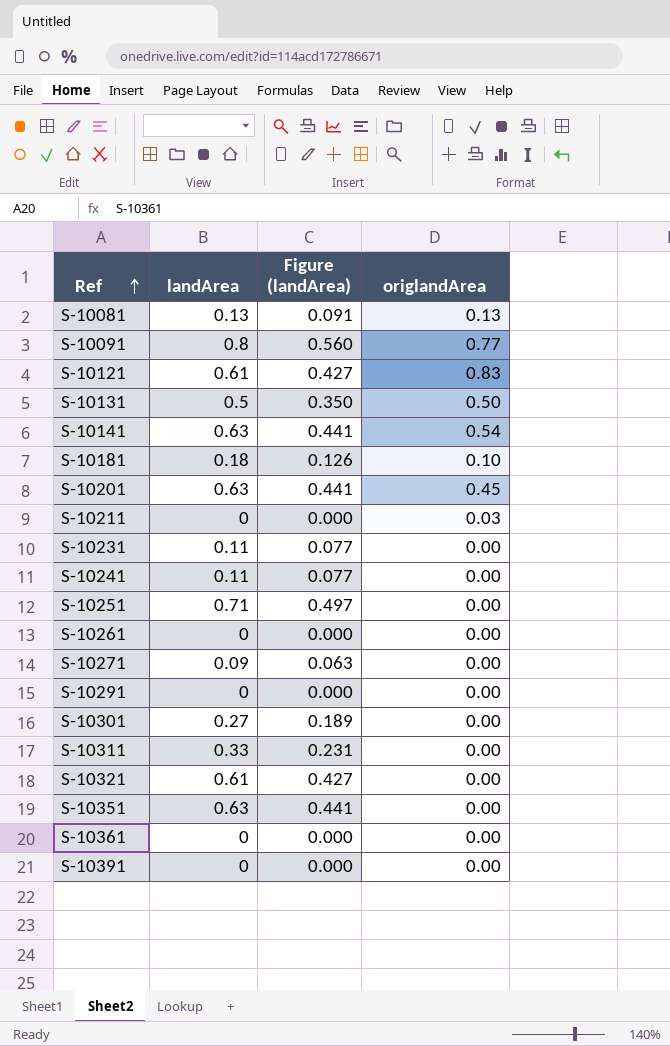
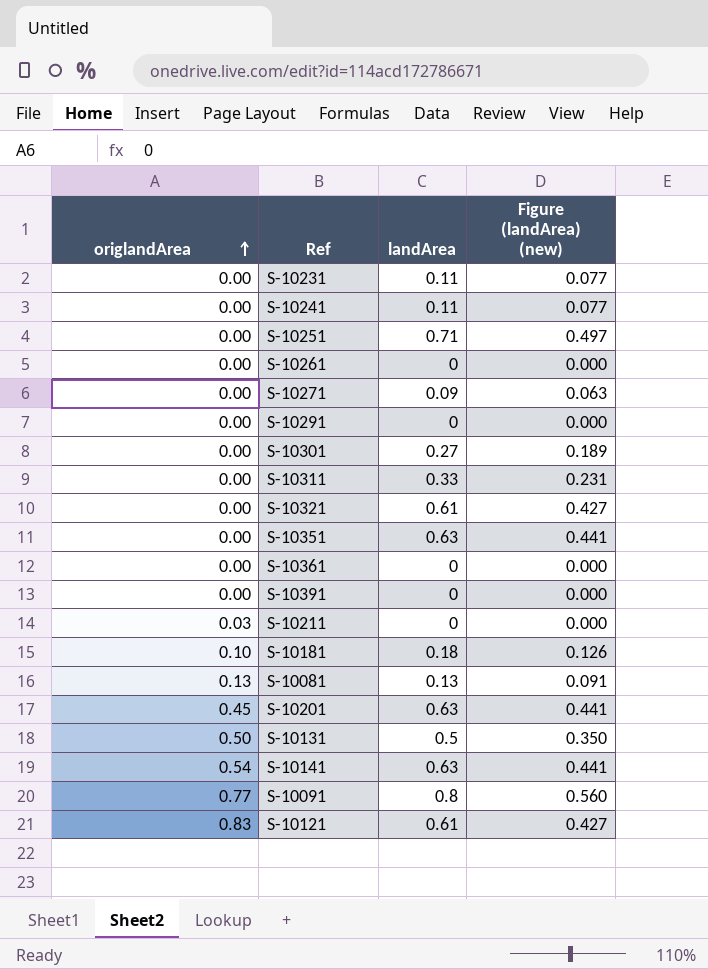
row order: Ref ascending -> origlandArea ascending
column origlandArea | position: 4 -> 1
column name: Figure (landArea) -> Figure (landArea) (new)

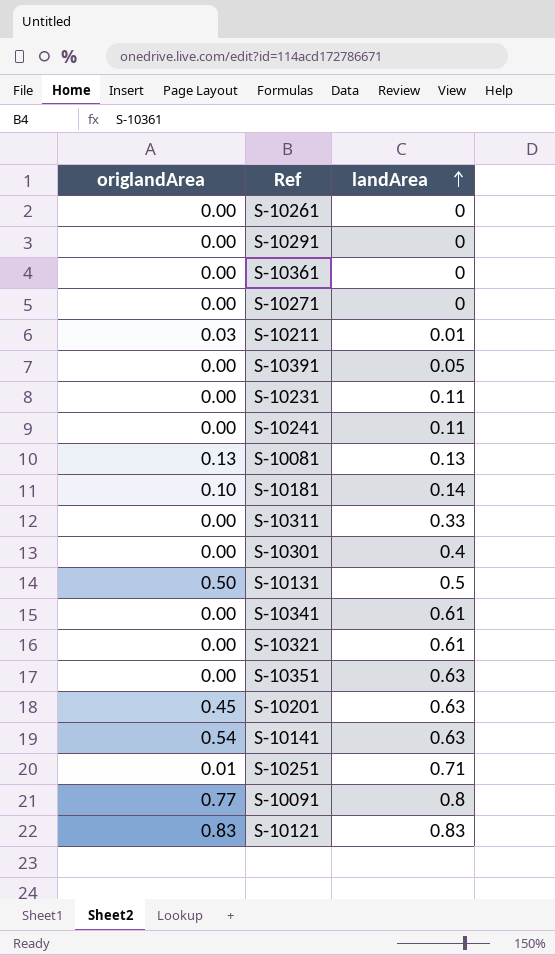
row order: origlandArea ascending -> landArea ascending
column Figure (landArea) (new) | formula: [landArea] * 0.7 -> none
S-10271 | landArea: 0.09 -> 0
S-10211 | landArea: 0 -> 0.01
S-10391 | landArea: 0 -> 0.05
S-10181 | landArea: 0.18 -> 0.14
S-10301 | landArea: 0.27 -> 0.4
row S-10341: none -> 0.00 | 0.61
S-10251 | origlandArea: 0.00 -> 0.01
S-10121 | landArea: 0.61 -> 0.83

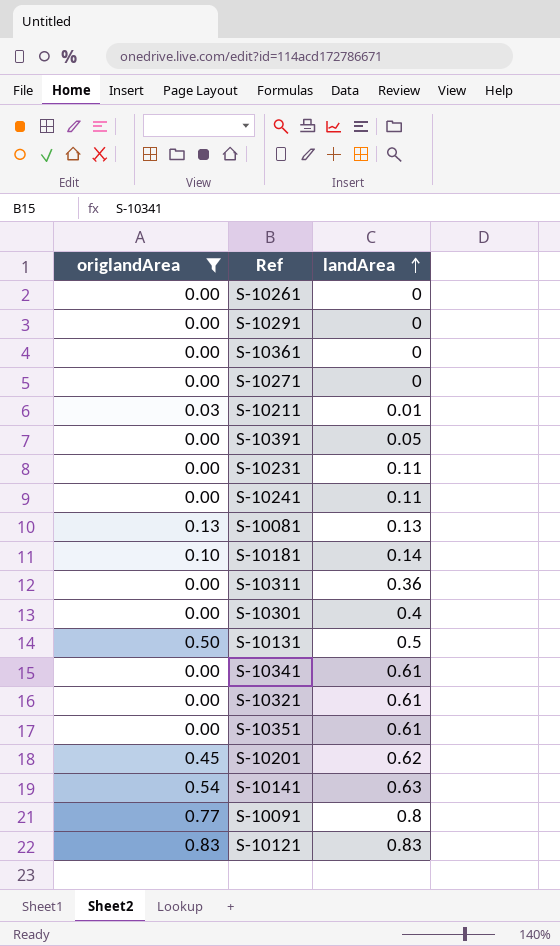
filter: none -> origlandArea != 0.01
S-10311 | landArea: 0.33 -> 0.36
S-10351 | landArea: 0.63 -> 0.61
S-10201 | landArea: 0.63 -> 0.62

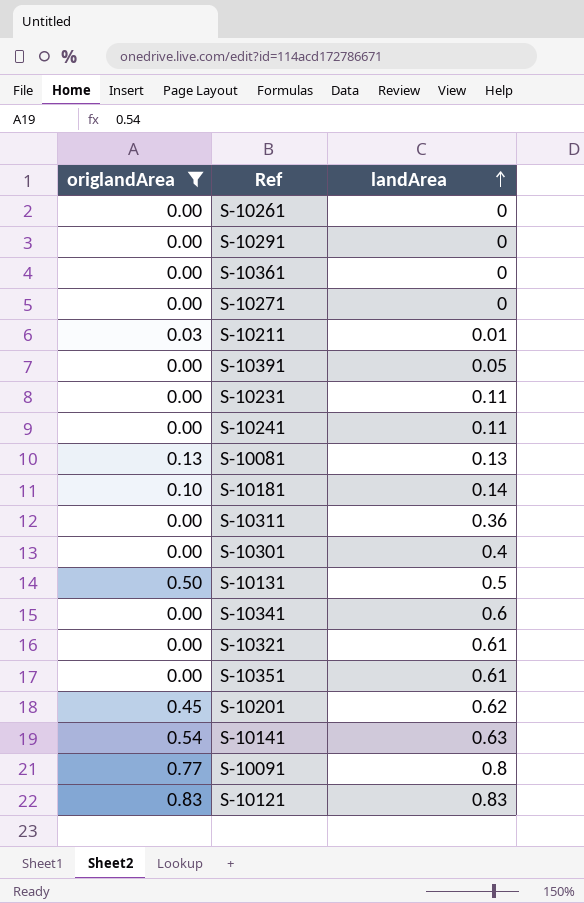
S-10341 | landArea: 0.61 -> 0.6

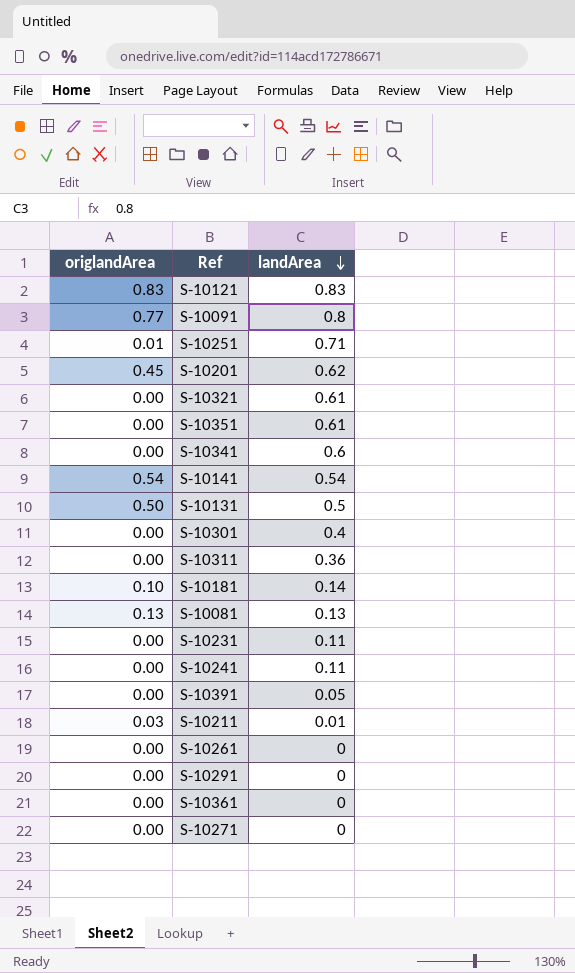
filter: origlandArea != 0.01 -> none
row order: landArea ascending -> landArea descending
S-10141 | landArea: 0.63 -> 0.54

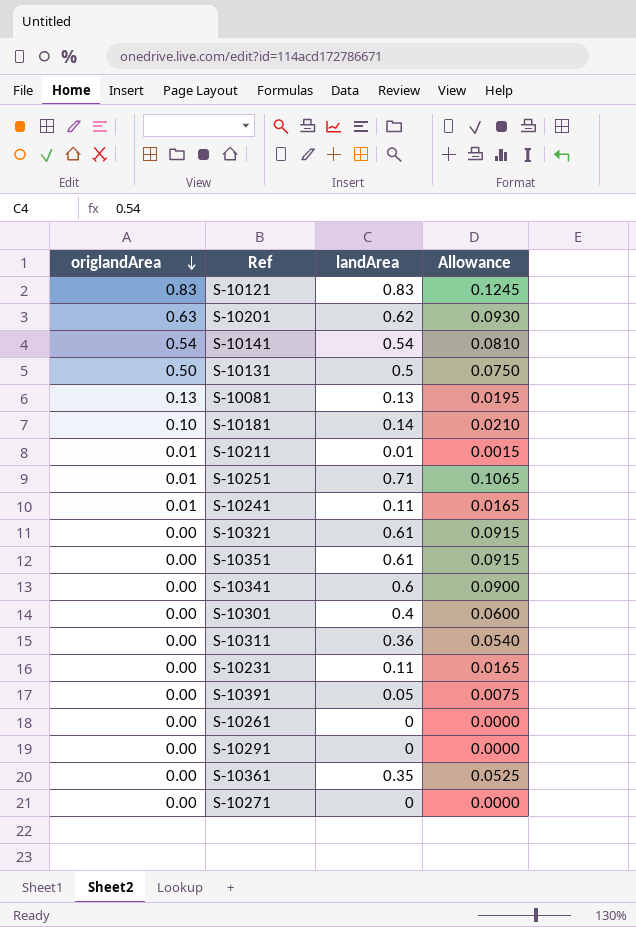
row order: landArea descending -> origlandArea descending
column Allowance | formula: none -> [landArea] * 0.15
row S-10091: 0.77 | 0.8 -> none
S-10201 | origlandArea: 0.45 -> 0.63
S-10211 | origlandArea: 0.03 -> 0.01
S-10241 | origlandArea: 0.00 -> 0.01
S-10361 | landArea: 0 -> 0.35

